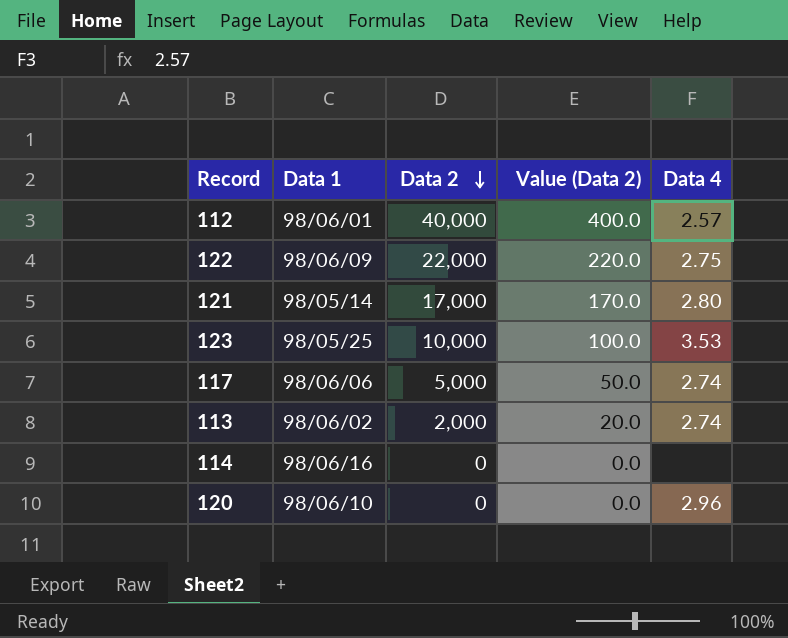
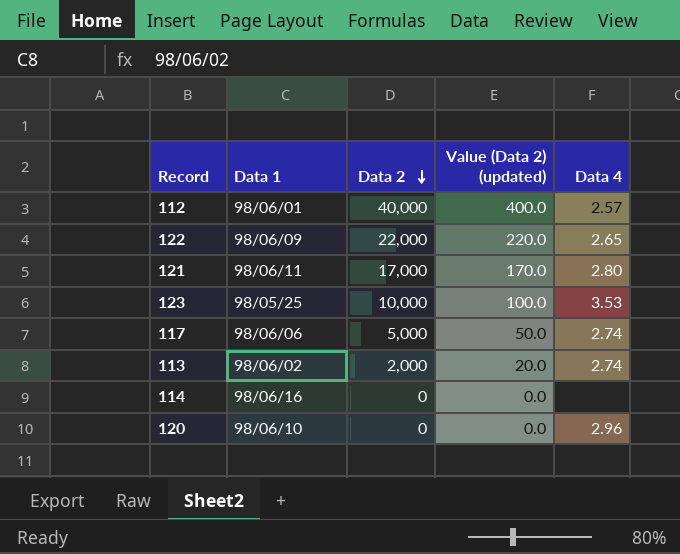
column name: Value (Data 2) -> Value (Data 2) (updated)
122 | Data 4: 2.75 -> 2.65
121 | Data 1: 98/05/14 -> 98/06/11

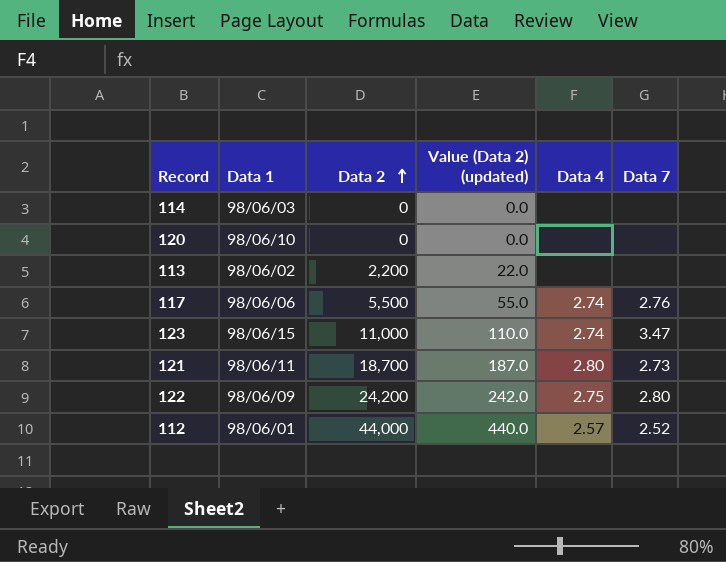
row order: Data 2 descending -> Data 2 ascending
column Data 7 | position: none -> 6
114 | Data 1: 98/06/16 -> 98/06/03
120 | Data 4: 2.96 -> none
113 | Data 2: 2,000 -> 2,200
113 | Value (Data 2) (updated): 20.0 -> 22.0
113 | Data 4: 2.74 -> none
117 | Data 2: 5,000 -> 5,500
117 | Value (Data 2) (updated): 50.0 -> 55.0
123 | Data 1: 98/05/25 -> 98/06/15
123 | Data 2: 10,000 -> 11,000
123 | Value (Data 2) (updated): 100.0 -> 110.0
123 | Data 4: 3.53 -> 2.74
121 | Data 2: 17,000 -> 18,700
121 | Value (Data 2) (updated): 170.0 -> 187.0
122 | Data 2: 22,000 -> 24,200
122 | Value (Data 2) (updated): 220.0 -> 242.0
122 | Data 4: 2.65 -> 2.75
112 | Data 2: 40,000 -> 44,000
112 | Value (Data 2) (updated): 400.0 -> 440.0

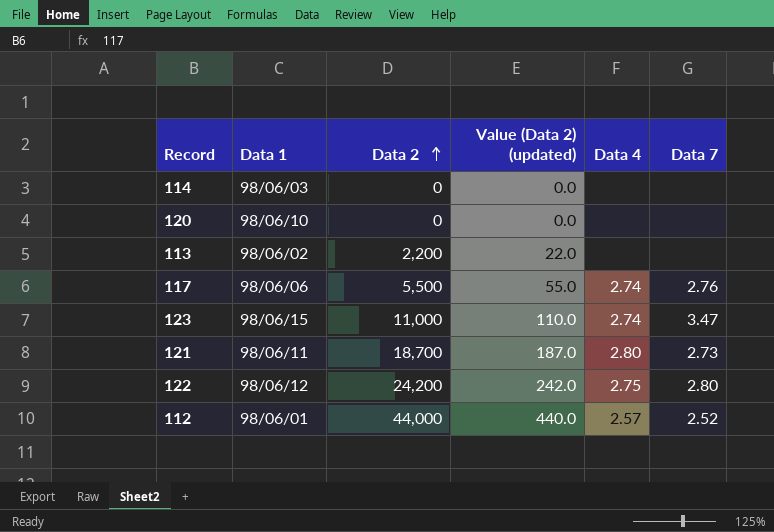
122 | Data 1: 98/06/09 -> 98/06/12

